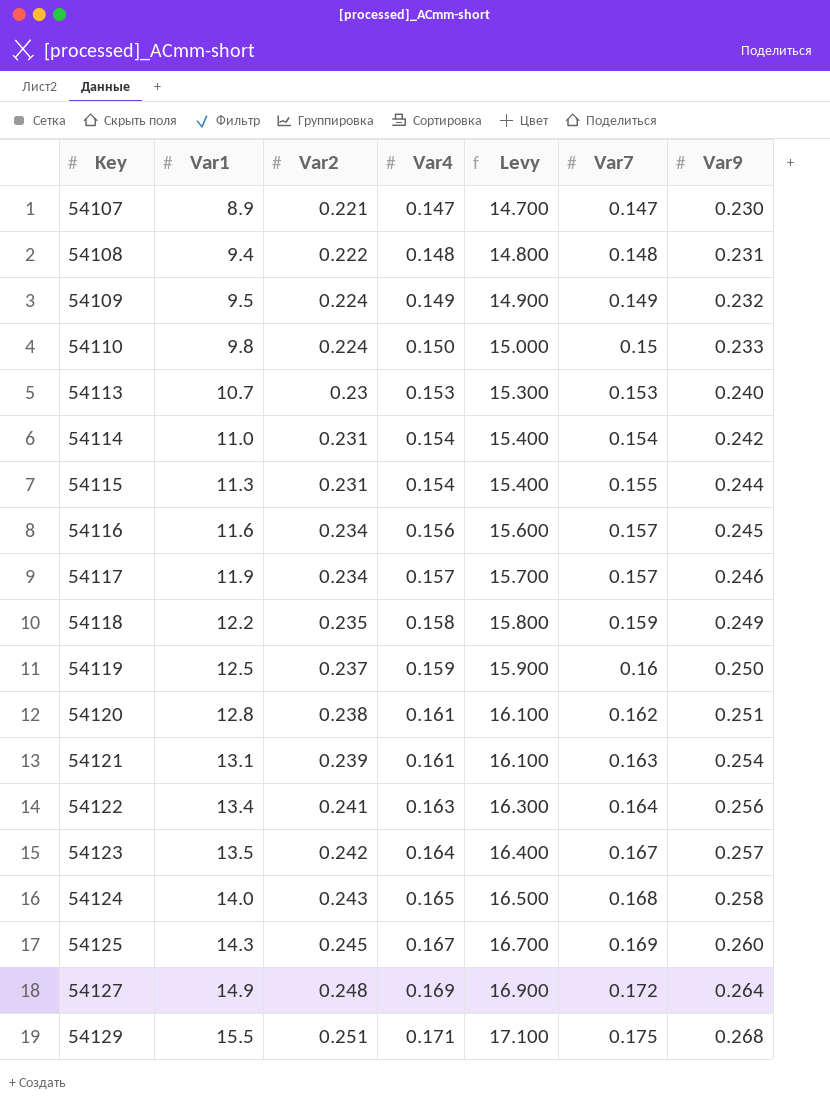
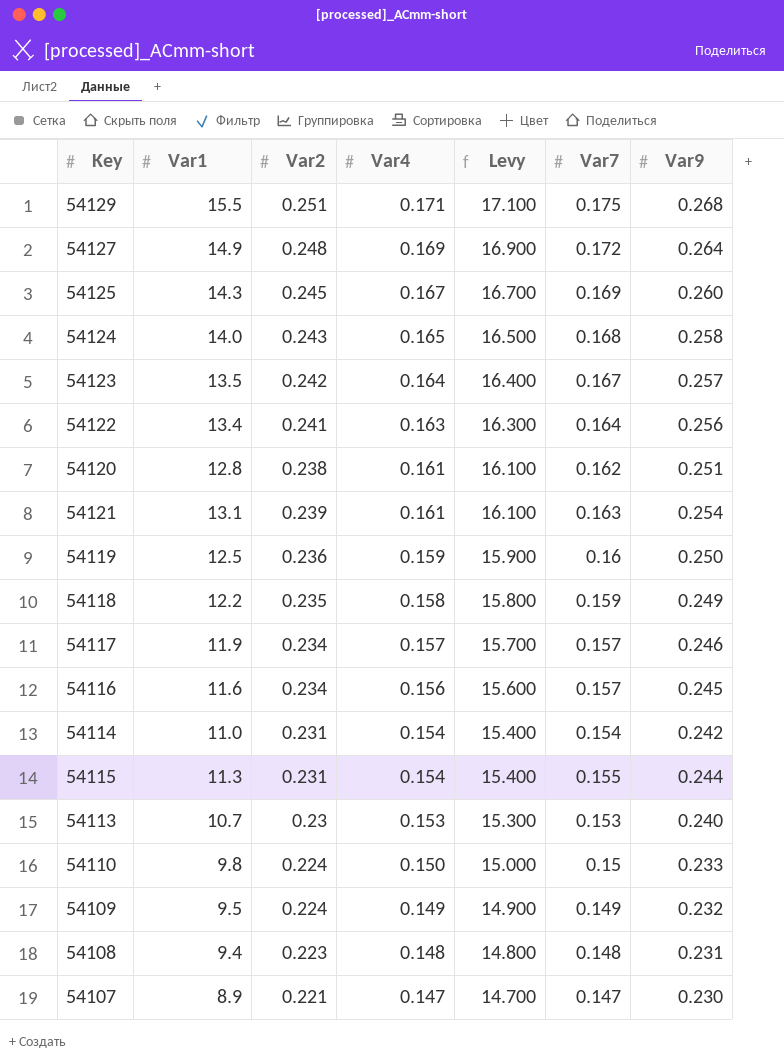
row order: Key ascending -> Var4 descending
54119 | Var2: 0.237 -> 0.236
54108 | Var2: 0.222 -> 0.223

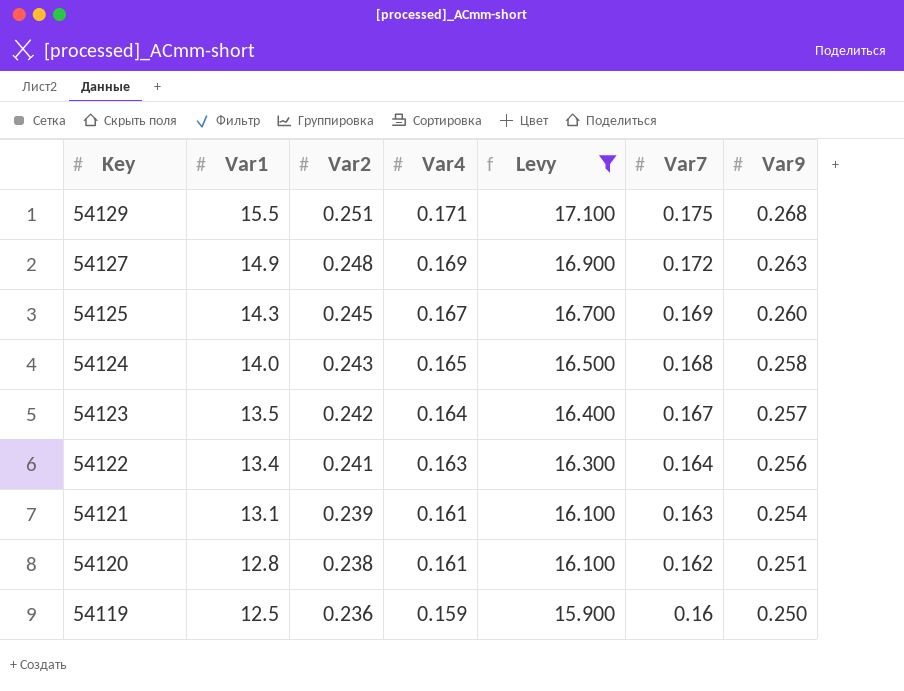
filter: none -> Levy >= 15.900
row order: Var4 descending -> Key descending
54127 | Var9: 0.264 -> 0.263

